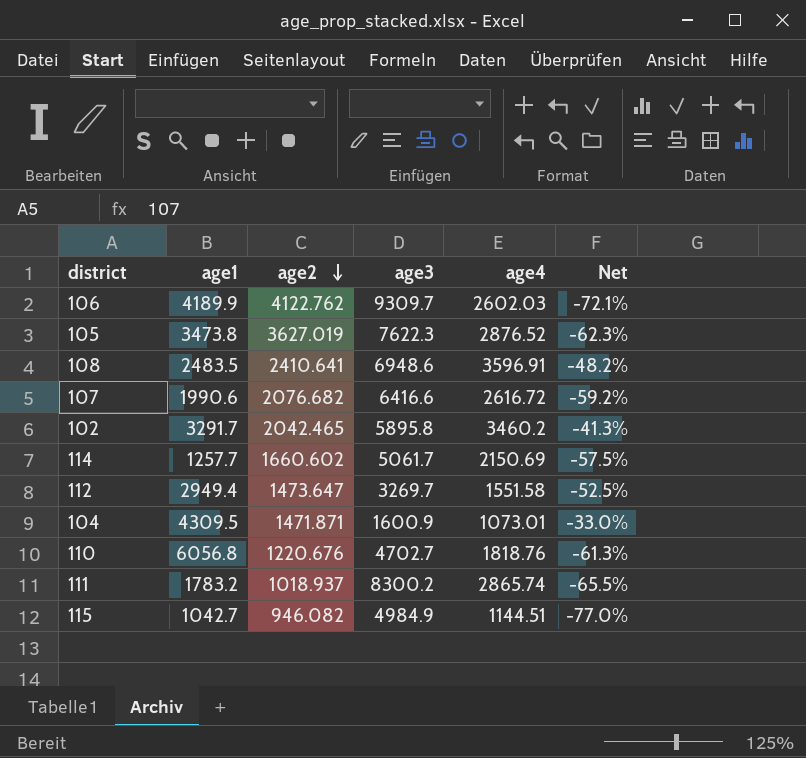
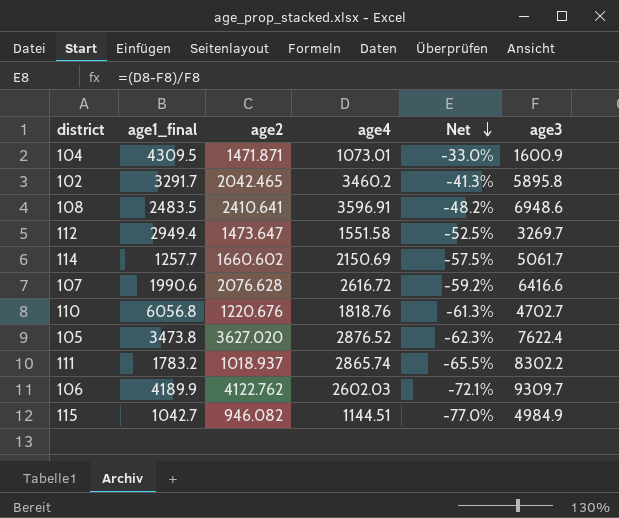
row order: age2 descending -> Net descending
column name: age1 -> age1_final
column age3 | position: 4 -> 6
107 | age2: 2076.682 -> 2076.628
105 | age2: 3627.019 -> 3627.020
105 | age3: 7622.3 -> 7622.4
111 | age3: 8300.2 -> 8302.2

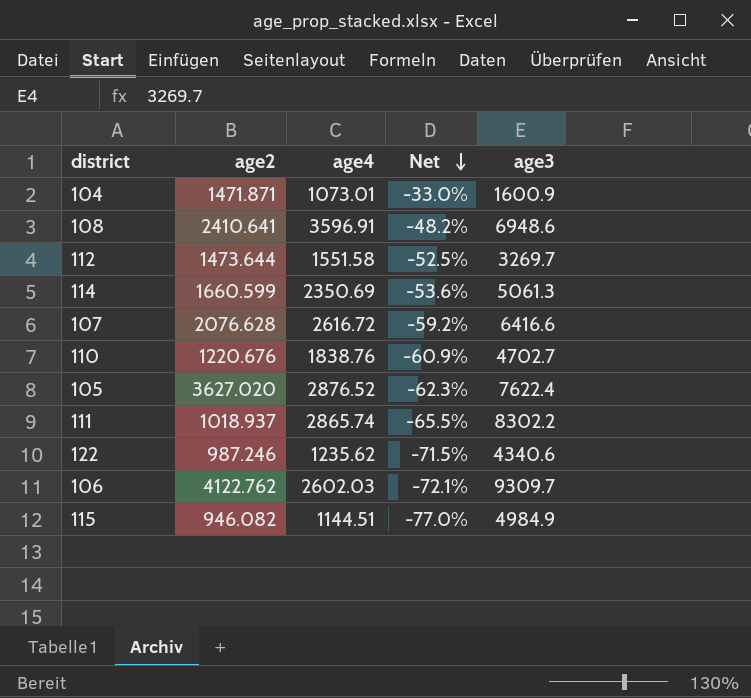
column age1_final | position: 2 -> none
row 102: 3291.7 | 2042.465 | 3460.2 | -41.3% | 5895.8 -> none
112 | age2: 1473.647 -> 1473.644
114 | age2: 1660.602 -> 1660.599
114 | age4: 2150.69 -> 2350.69
114 | Net: -57.5% -> -53.6%
114 | age3: 5061.7 -> 5061.3
110 | age4: 1818.76 -> 1838.76
110 | Net: -61.3% -> -60.9%
row 122: none -> 987.246 | 1235.62 | -71.5% | 4340.6

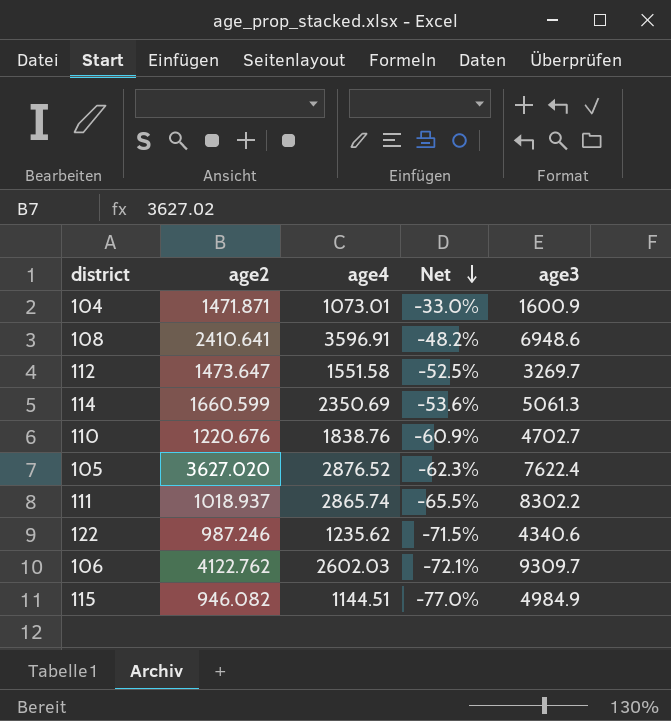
row 107: 2076.628 | 2616.72 | -59.2% | 6416.6 -> none
112 | age2: 1473.644 -> 1473.647

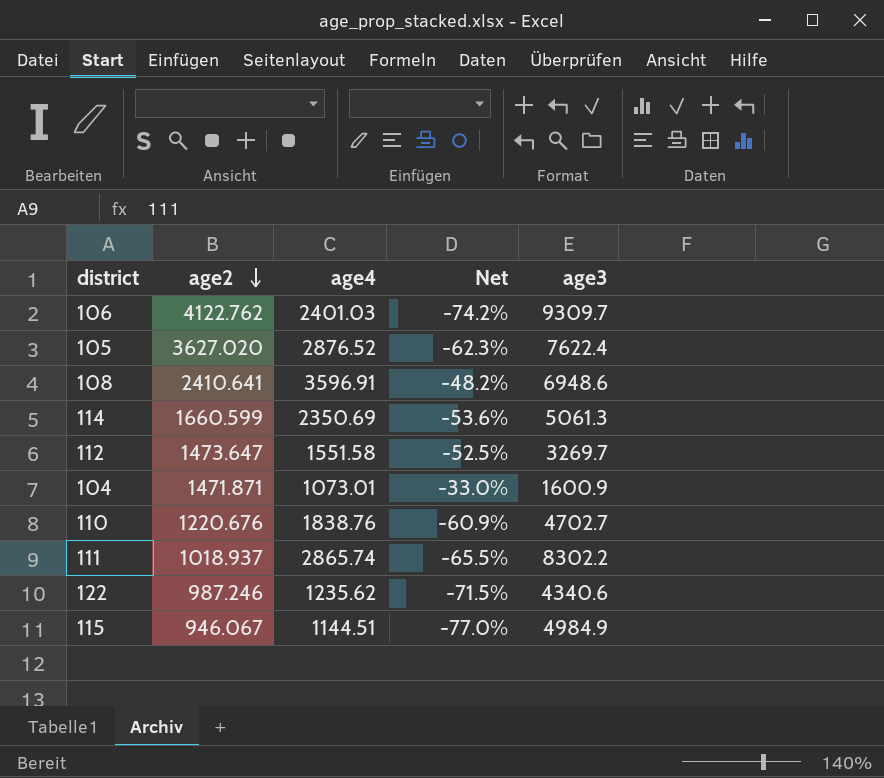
row order: Net descending -> age2 descending
106 | age4: 2602.03 -> 2401.03
106 | Net: -72.1% -> -74.2%
115 | age2: 946.082 -> 946.067

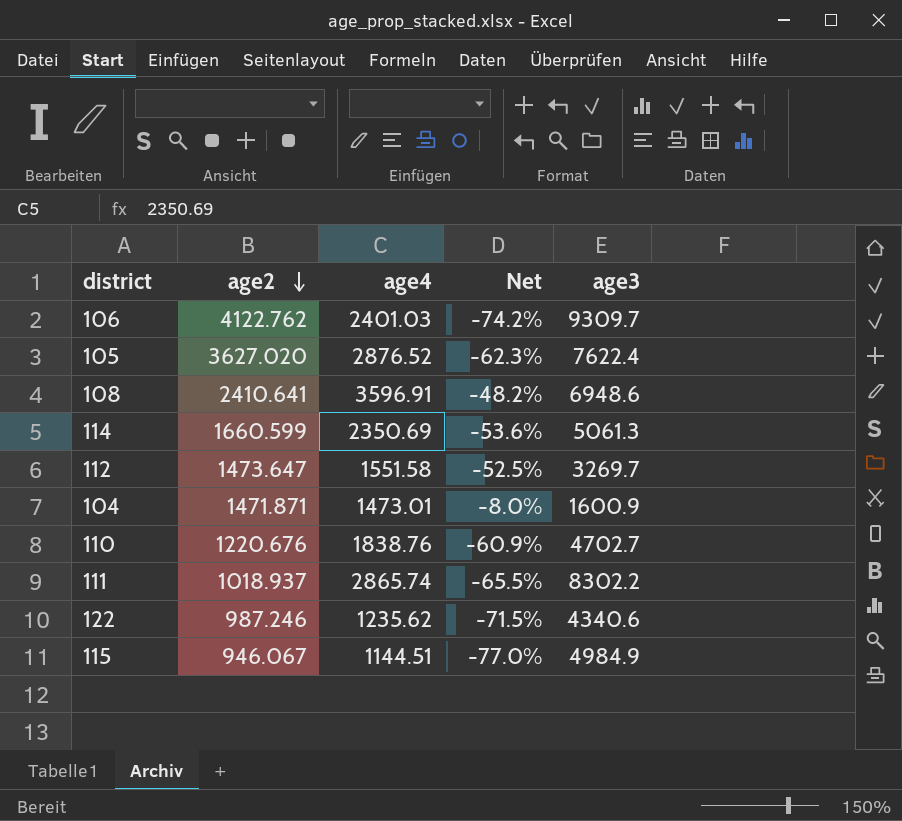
104 | age4: 1073.01 -> 1473.01
104 | Net: -33.0% -> -8.0%

